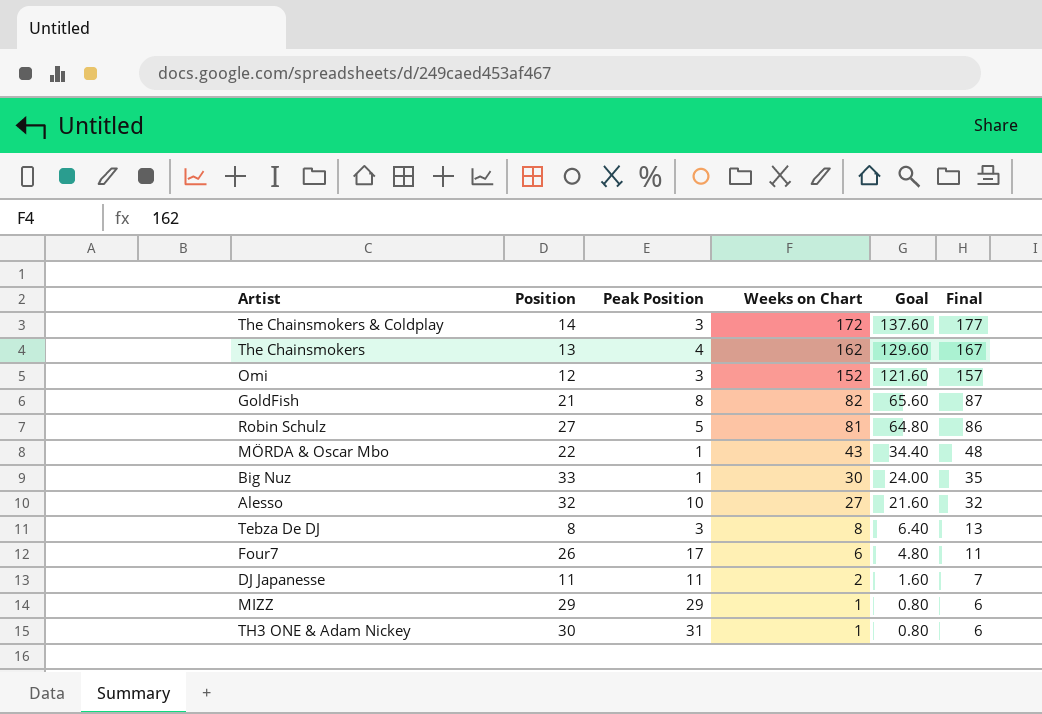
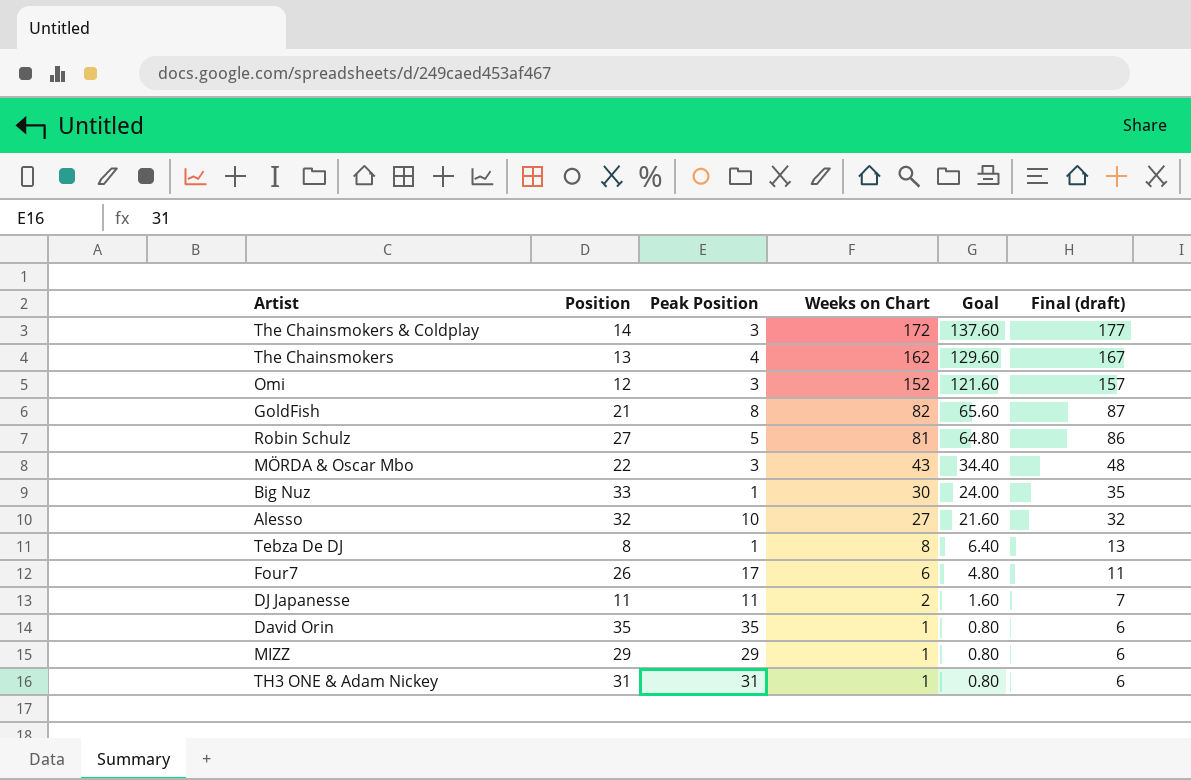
column name: Final -> Final (draft)
MÖRDA & Oscar Mbo | Peak Position: 1 -> 3
Tebza De DJ | Peak Position: 3 -> 1
row David Orin: none -> 35 | 35 | 1 | 0.80 | 6
TH3 ONE & Adam Nickey | Position: 30 -> 31

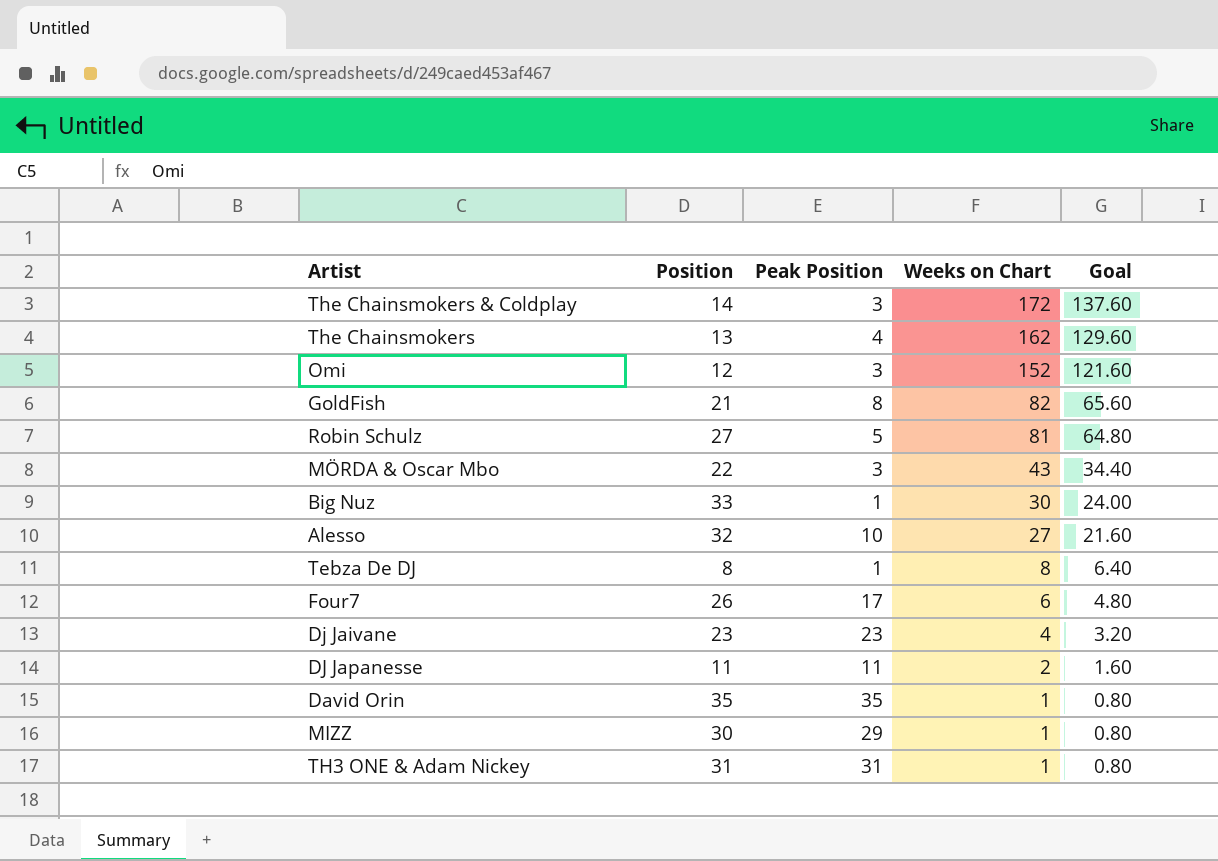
column Final (draft) | formula: [Weeks on Chart] + 5 -> none
row Dj Jaivane: none -> 23 | 23 | 4 | 3.20
MIZZ | Position: 29 -> 30

